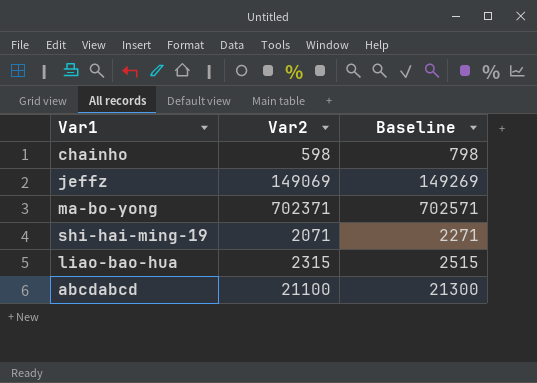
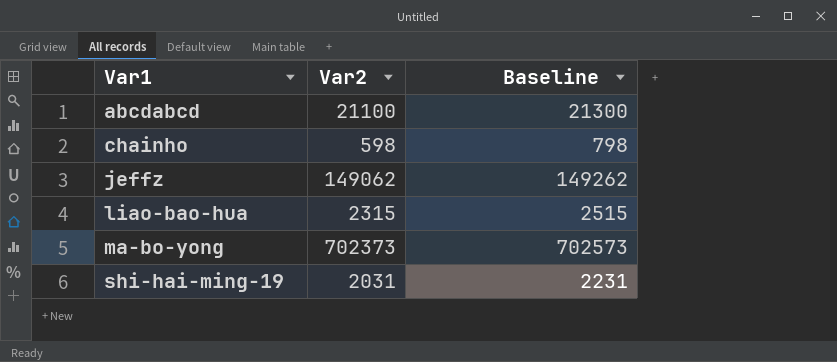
row order: none -> Var1 ascending
jeffz | Var2: 149069 -> 149062
jeffz | Baseline: 149269 -> 149262
ma-bo-yong | Var2: 702371 -> 702373
ma-bo-yong | Baseline: 702571 -> 702573
shi-hai-ming-19 | Var2: 2071 -> 2031
shi-hai-ming-19 | Baseline: 2271 -> 2231

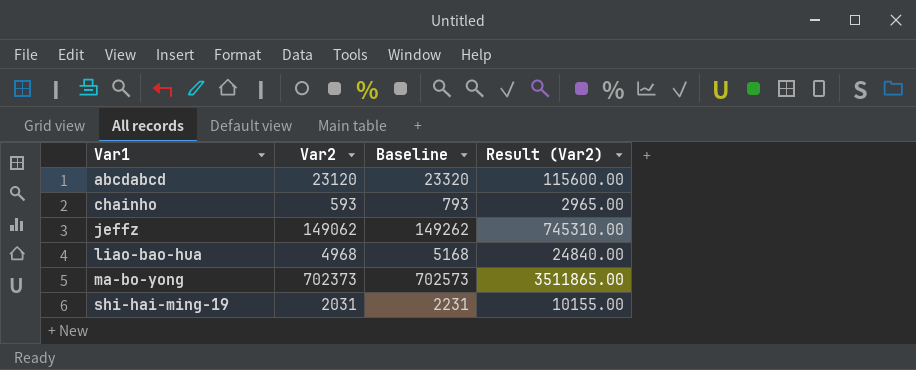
column Result (Var2) | formula: none -> [Var2] * 5
abcdabcd | Var2: 21100 -> 23120
abcdabcd | Baseline: 21300 -> 23320
chainho | Var2: 598 -> 593
chainho | Baseline: 798 -> 793
liao-bao-hua | Var2: 2315 -> 4968
liao-bao-hua | Baseline: 2515 -> 5168

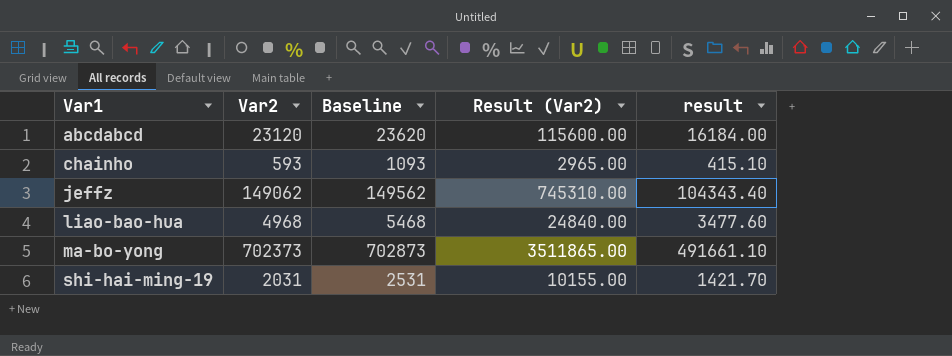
column Baseline | formula: [Var2] + 200 -> [Var2] + 500
column result | formula: none -> [Var2] * 0.7

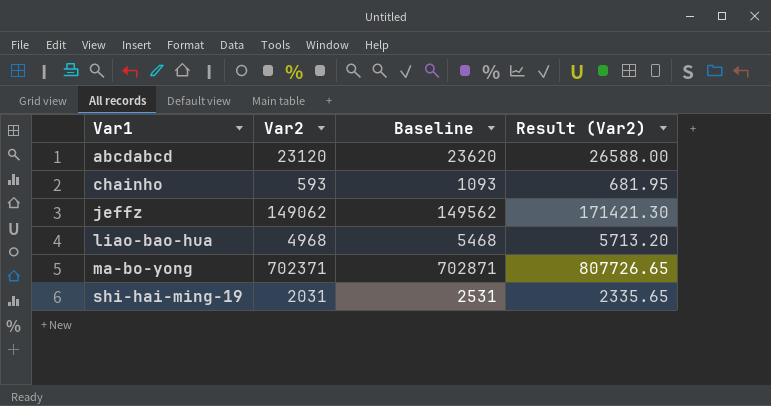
column result | formula: [Var2] * 0.7 -> none
column Result (Var2) | formula: [Var2] * 5 -> [Var2] * 1.15
ma-bo-yong | Var2: 702373 -> 702371
ma-bo-yong | Baseline: 702873 -> 702871

